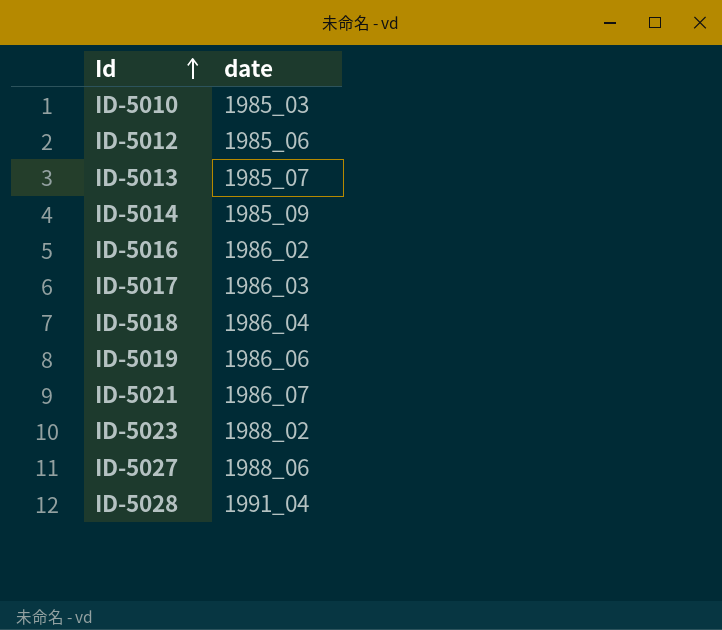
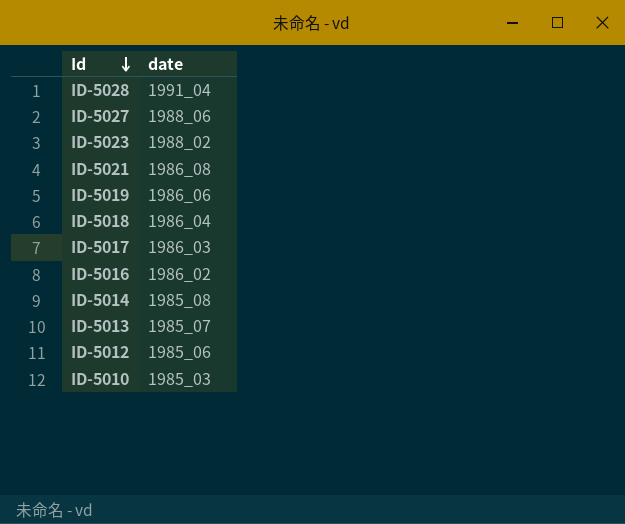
row order: Id ascending -> Id descending
ID-5021 | date: 1986_07 -> 1986_08
ID-5014 | date: 1985_09 -> 1985_08

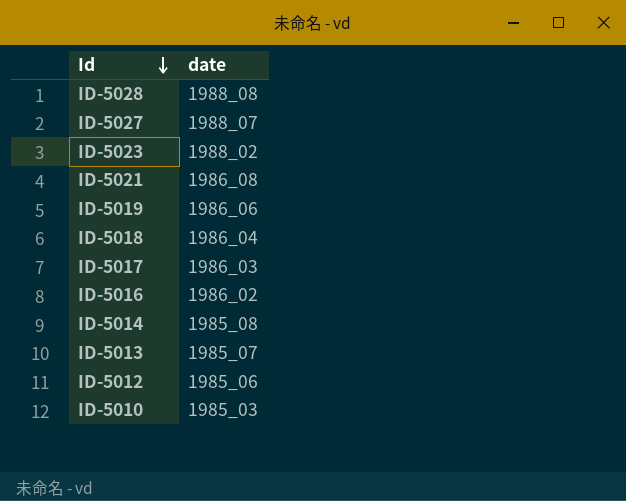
ID-5028 | date: 1991_04 -> 1988_08
ID-5027 | date: 1988_06 -> 1988_07

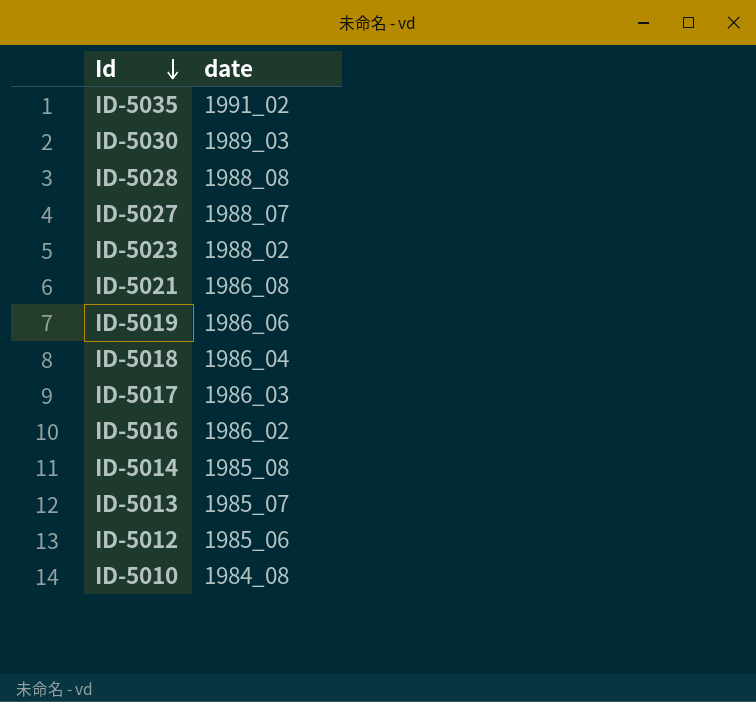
row ID-5035: none -> 1991_02
row ID-5030: none -> 1989_03
ID-5010 | date: 1985_03 -> 1984_08

